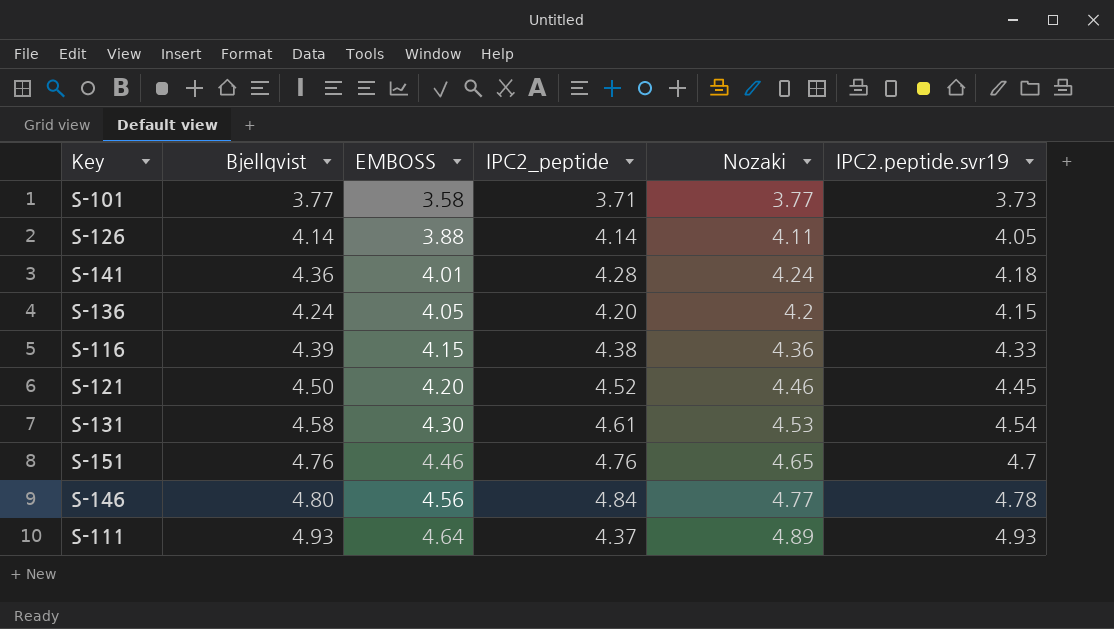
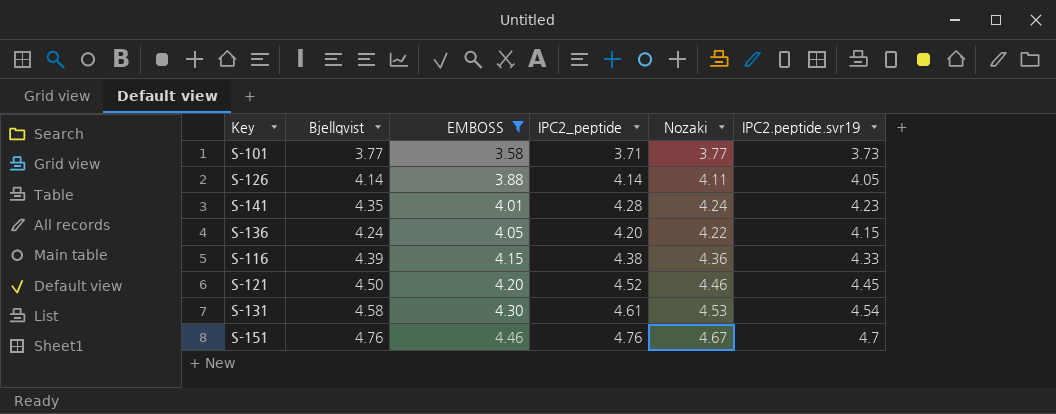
filter: none -> EMBOSS <= 4.46
S-141 | Bjellqvist: 4.36 -> 4.35
S-141 | IPC2.peptide.svr19: 4.18 -> 4.23
S-136 | Nozaki: 4.2 -> 4.22
S-151 | Nozaki: 4.65 -> 4.67

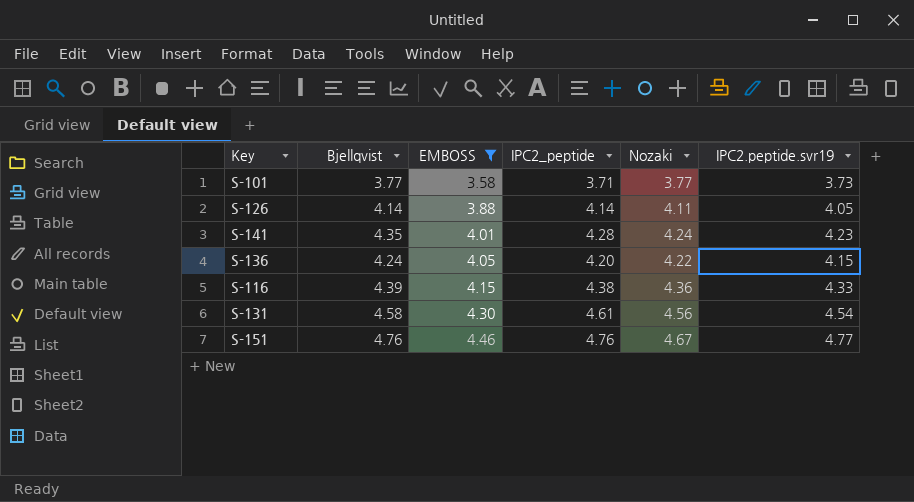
row S-121: 4.50 | 4.20 | 4.52 | 4.46 | 4.45 -> none
S-131 | Nozaki: 4.53 -> 4.56
S-151 | IPC2.peptide.svr19: 4.7 -> 4.77

